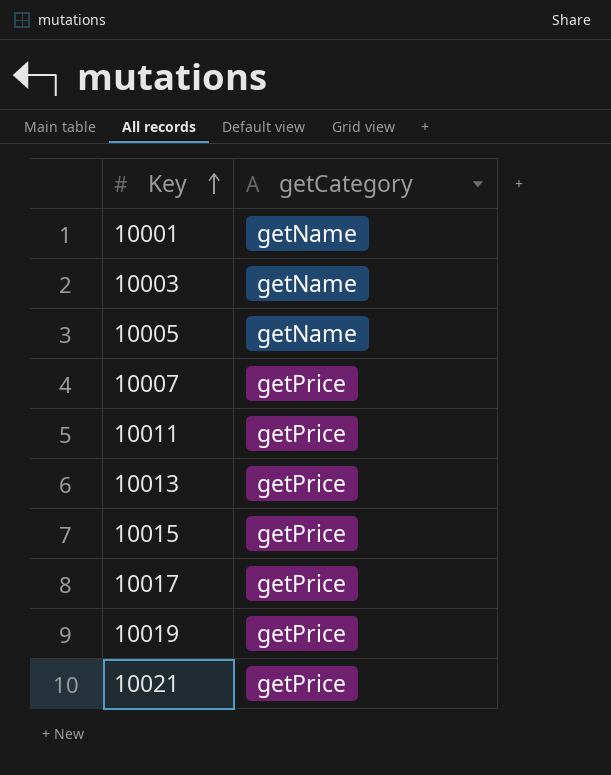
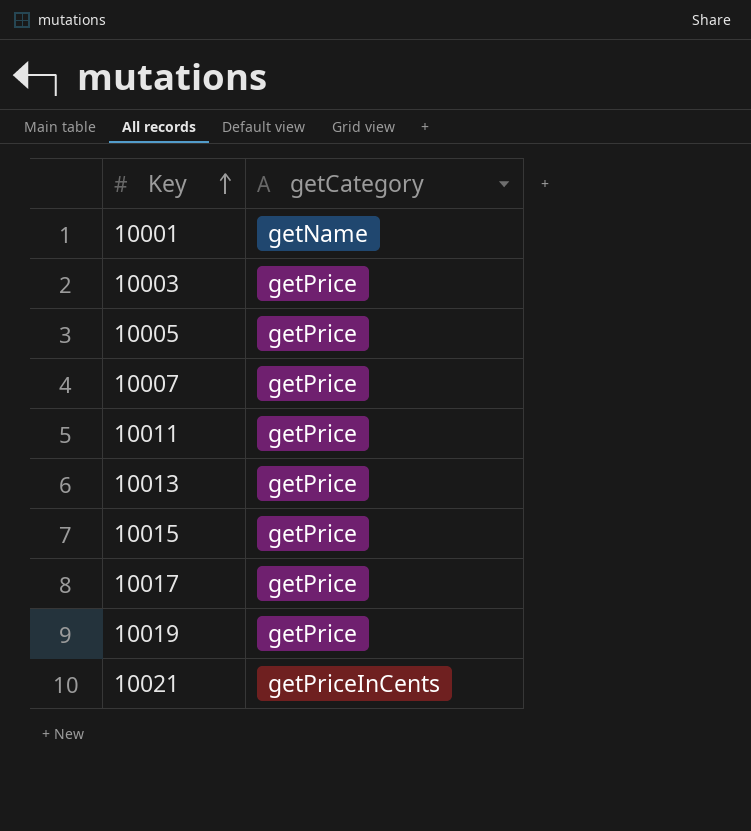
10003 | getCategory: getName -> getPrice
10005 | getCategory: getName -> getPrice
10021 | getCategory: getPrice -> getPriceInCents

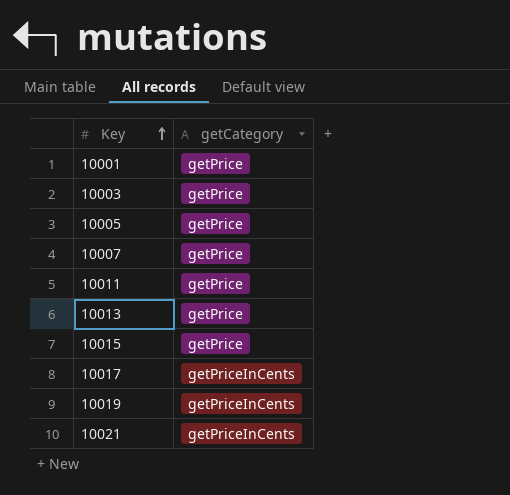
10001 | getCategory: getName -> getPrice
10017 | getCategory: getPrice -> getPriceInCents
10019 | getCategory: getPrice -> getPriceInCents

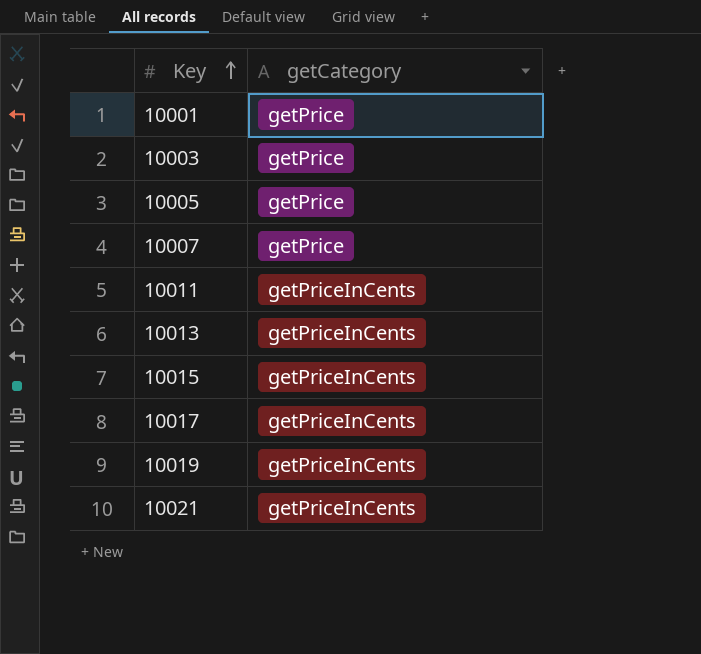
10011 | getCategory: getPrice -> getPriceInCents
10013 | getCategory: getPrice -> getPriceInCents
10015 | getCategory: getPrice -> getPriceInCents

